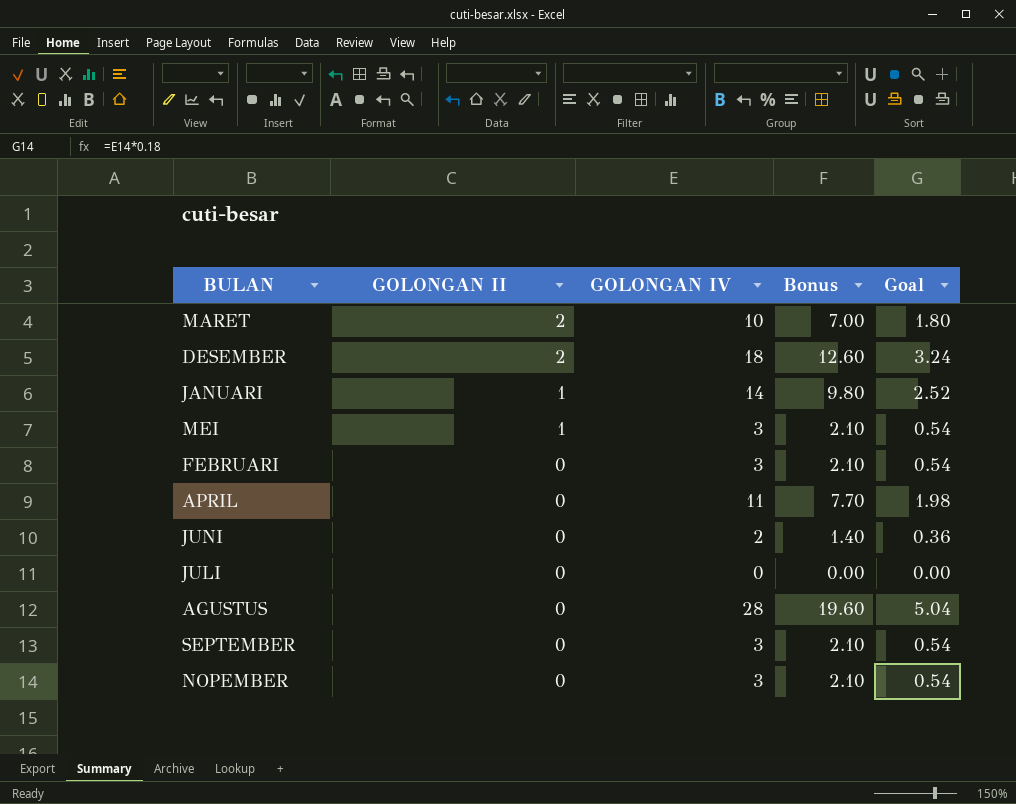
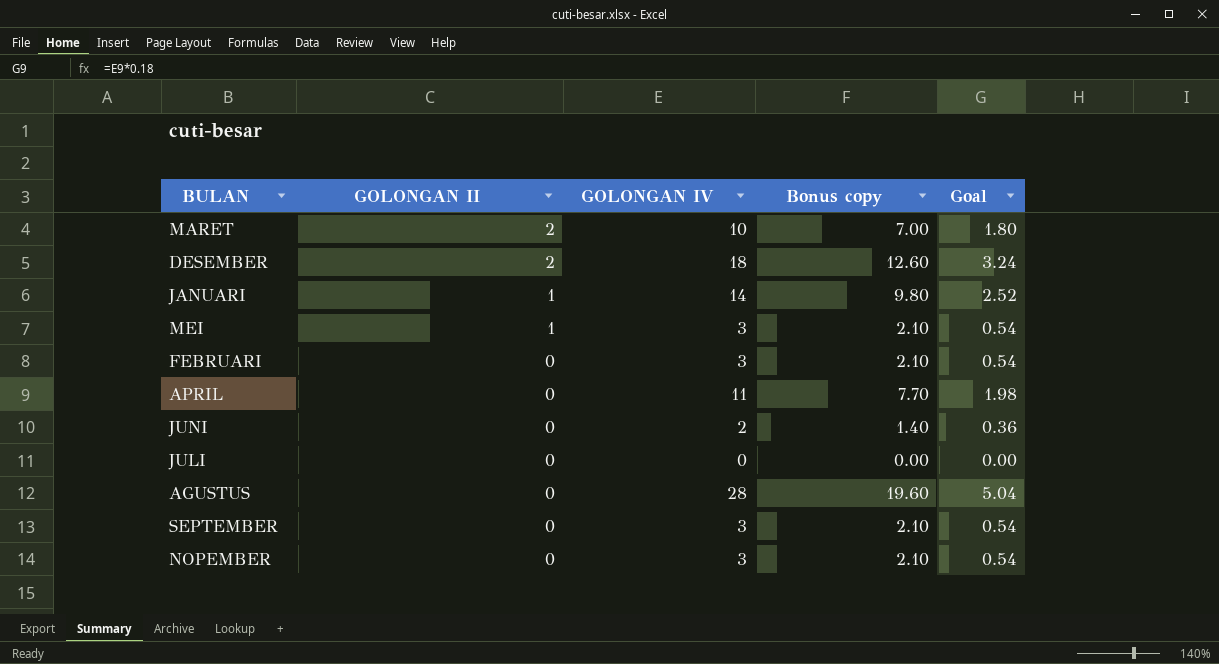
column name: Bonus -> Bonus copy

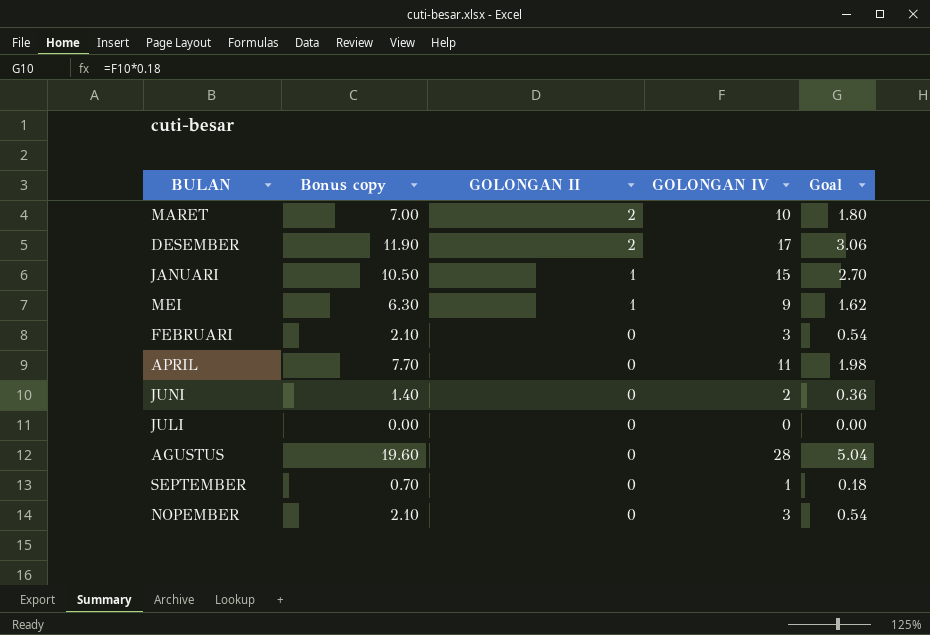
column Bonus copy | position: 4 -> 2
DESEMBER | Bonus copy: 12.60 -> 11.90
DESEMBER | GOLONGAN IV: 18 -> 17
DESEMBER | Goal: 3.24 -> 3.06
JANUARI | Bonus copy: 9.80 -> 10.50
JANUARI | GOLONGAN IV: 14 -> 15
JANUARI | Goal: 2.52 -> 2.70
MEI | Bonus copy: 2.10 -> 6.30
MEI | GOLONGAN IV: 3 -> 9
MEI | Goal: 0.54 -> 1.62
SEPTEMBER | Bonus copy: 2.10 -> 0.70
SEPTEMBER | GOLONGAN IV: 3 -> 1
SEPTEMBER | Goal: 0.54 -> 0.18

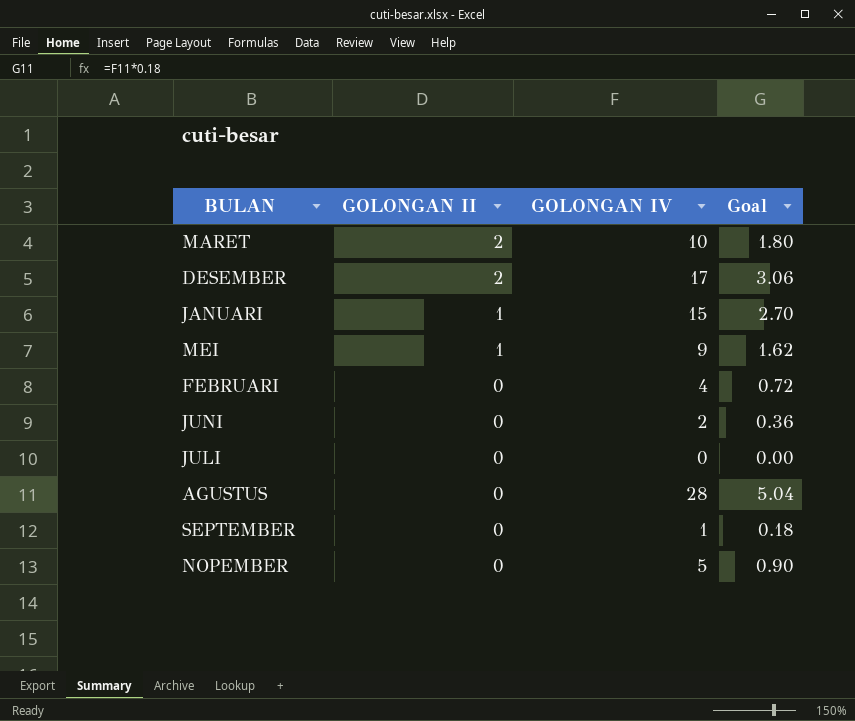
column Bonus copy | formula: [GOLONGAN IV] * 0.7 -> none
row APRIL: 7.70 | 0 | 11 | 1.98 -> none
FEBRUARI | GOLONGAN IV: 3 -> 4
FEBRUARI | Goal: 0.54 -> 0.72
NOPEMBER | GOLONGAN IV: 3 -> 5
NOPEMBER | Goal: 0.54 -> 0.90

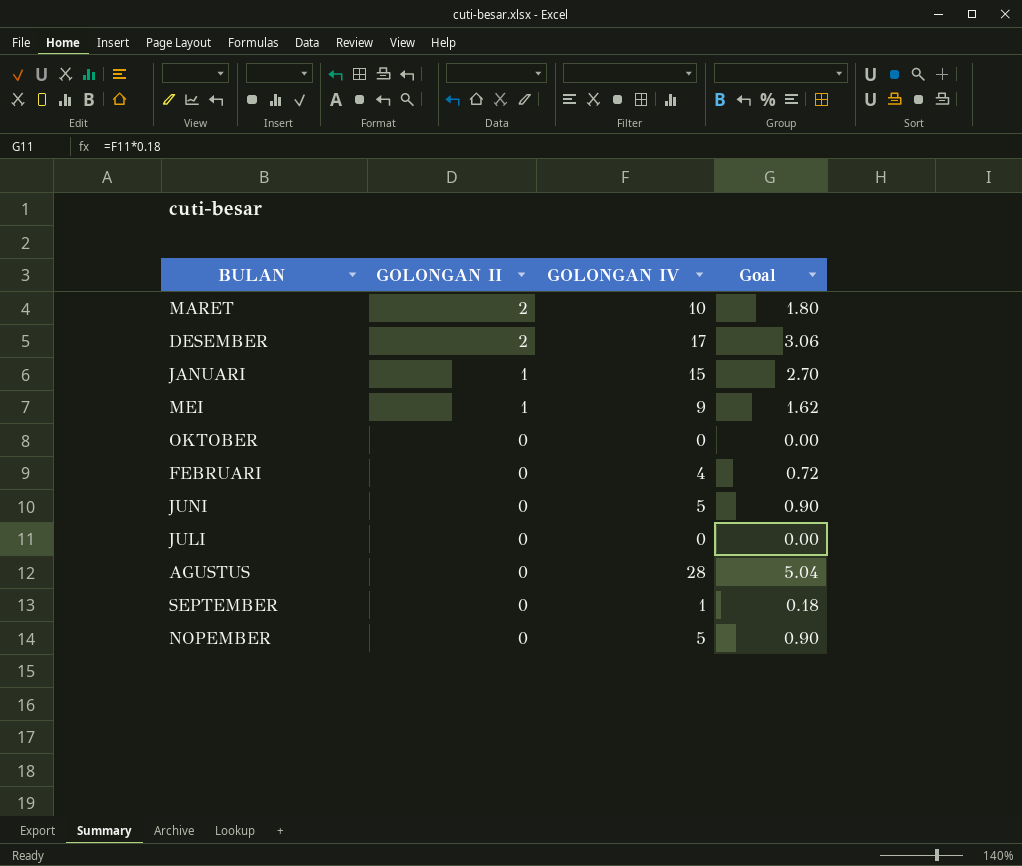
row OKTOBER: none -> 0 | 0 | 0.00
JUNI | GOLONGAN IV: 2 -> 5
JUNI | Goal: 0.36 -> 0.90

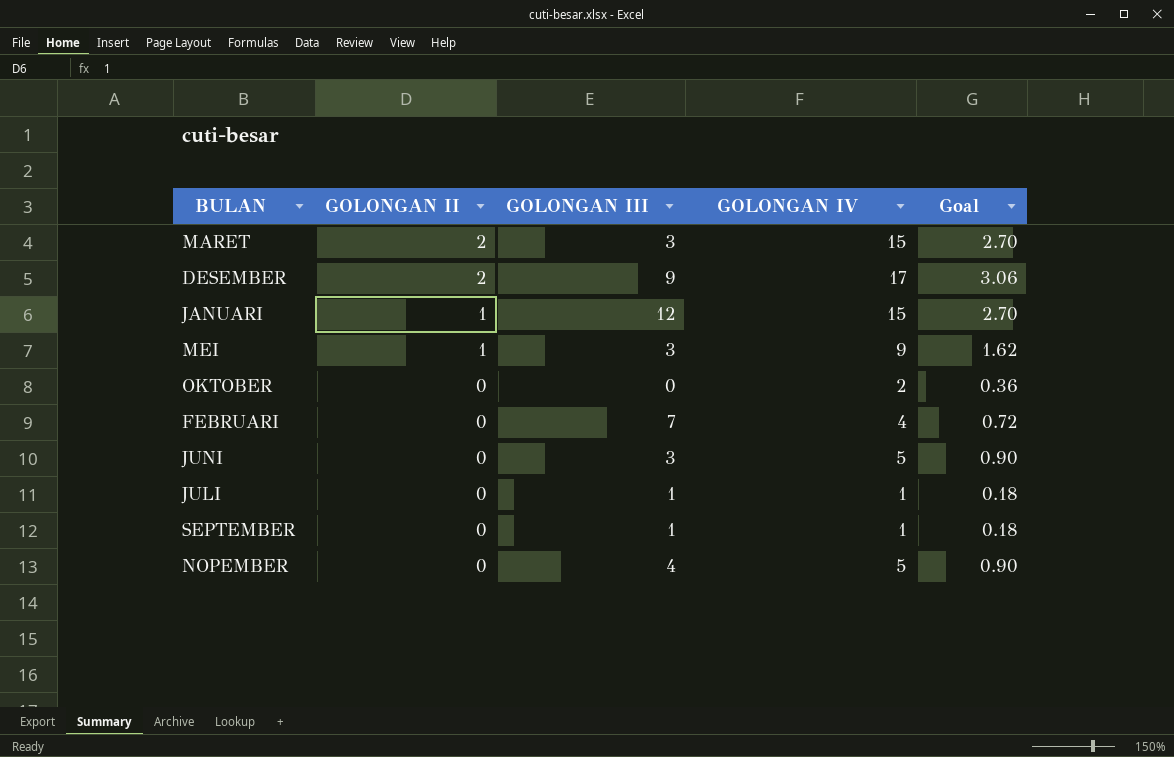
column GOLONGAN III | position: none -> 3
row AGUSTUS: 0 | 28 | 5.04 -> none
MARET | GOLONGAN IV: 10 -> 15
MARET | Goal: 1.80 -> 2.70
OKTOBER | GOLONGAN IV: 0 -> 2
OKTOBER | Goal: 0.00 -> 0.36
JULI | GOLONGAN IV: 0 -> 1
JULI | Goal: 0.00 -> 0.18

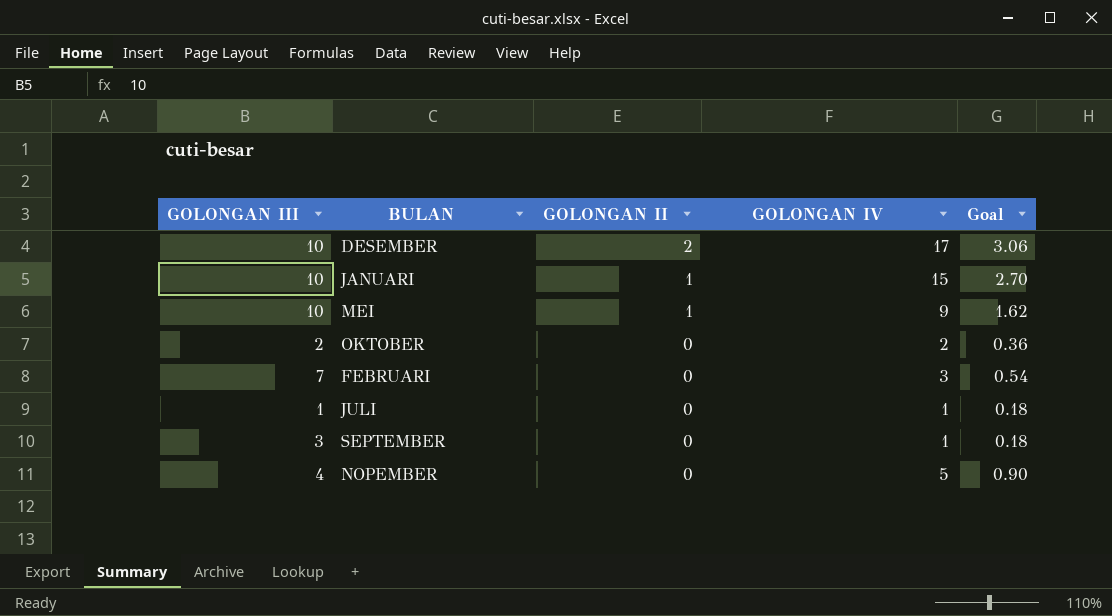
column GOLONGAN III | position: 3 -> 1
row MARET: 2 | 3 | 15 | 2.70 -> none
row JUNI: 0 | 3 | 5 | 0.90 -> none
DESEMBER | GOLONGAN III: 9 -> 10
JANUARI | GOLONGAN III: 12 -> 10
MEI | GOLONGAN III: 3 -> 10
OKTOBER | GOLONGAN III: 0 -> 2
FEBRUARI | GOLONGAN IV: 4 -> 3
FEBRUARI | Goal: 0.72 -> 0.54
SEPTEMBER | GOLONGAN III: 1 -> 3

